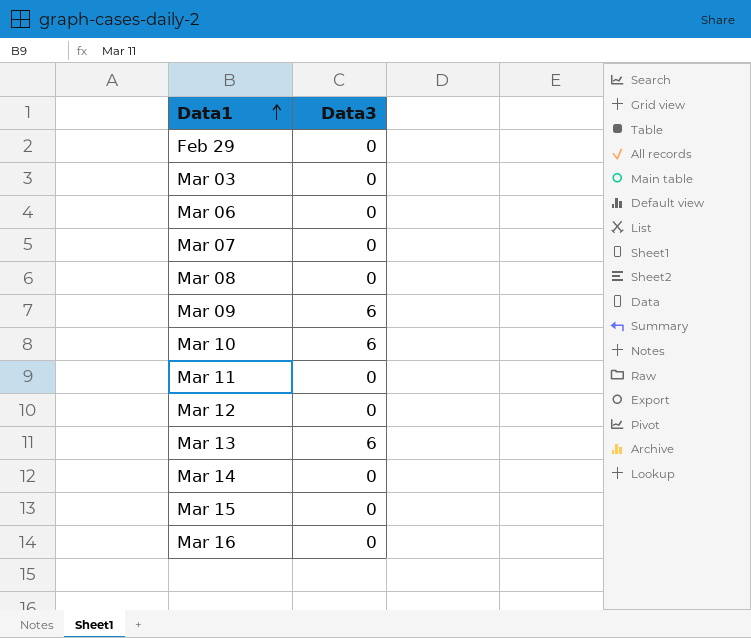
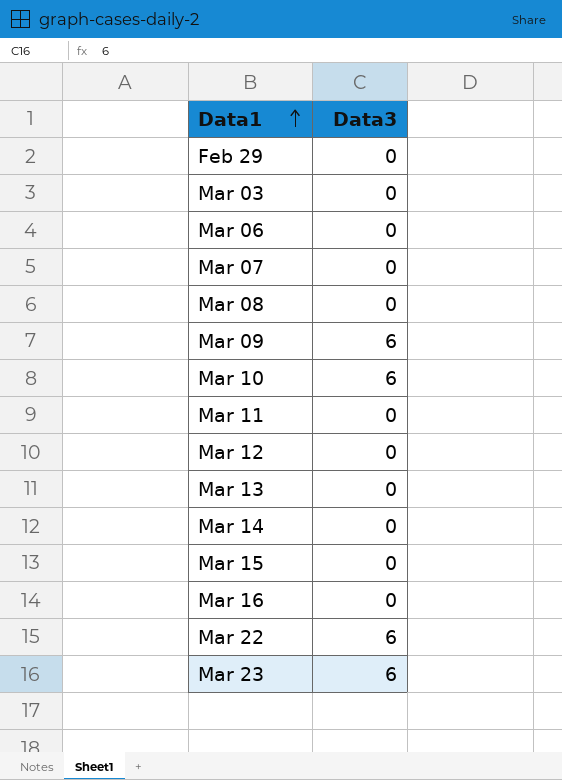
Mar 13 | Data3: 6 -> 0
row Mar 22: none -> 6
row Mar 23: none -> 6

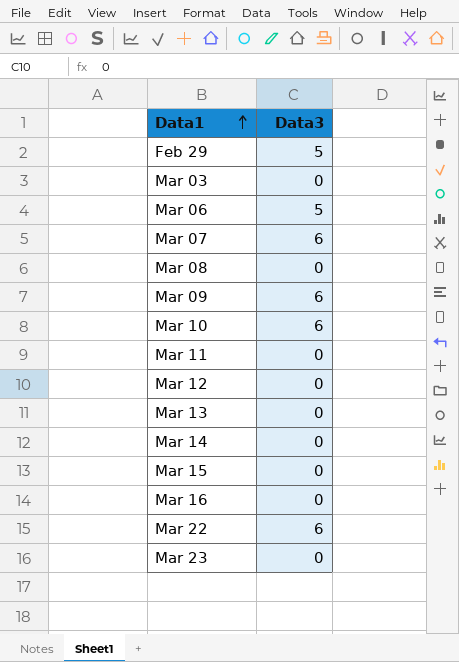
Feb 29 | Data3: 0 -> 5
Mar 06 | Data3: 0 -> 5
Mar 07 | Data3: 0 -> 6
Mar 23 | Data3: 6 -> 0

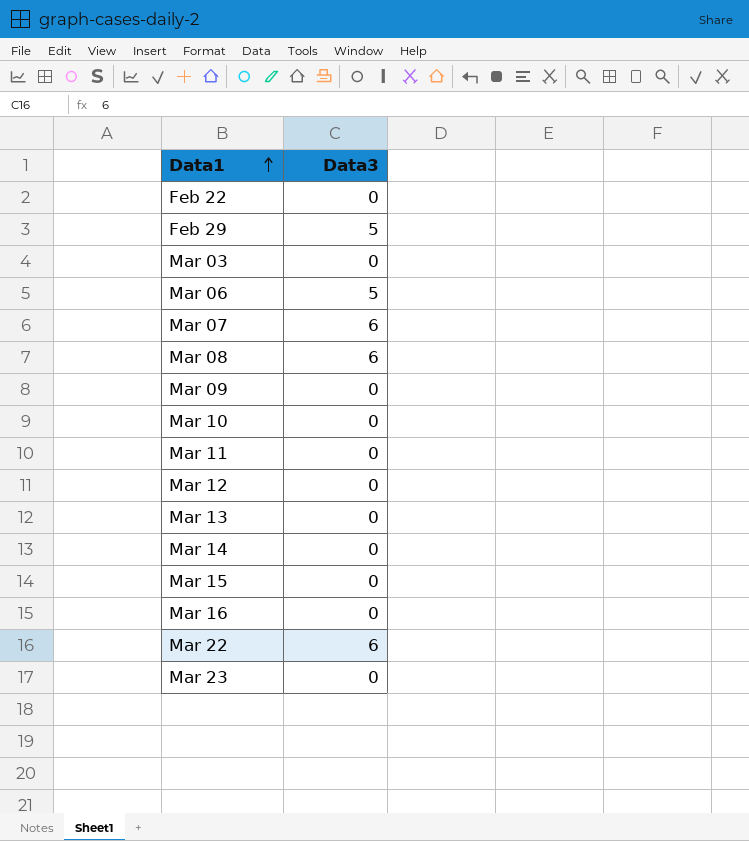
row Feb 22: none -> 0
Mar 08 | Data3: 0 -> 6
Mar 09 | Data3: 6 -> 0
Mar 10 | Data3: 6 -> 0

